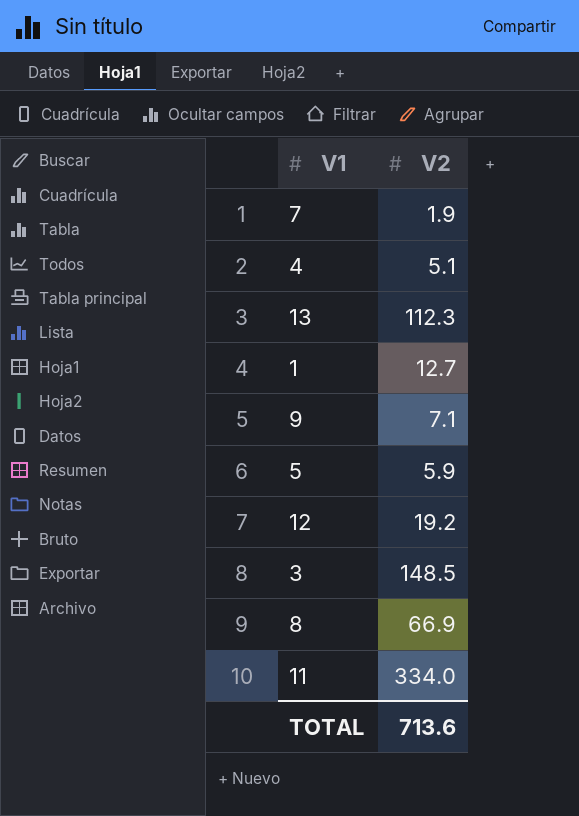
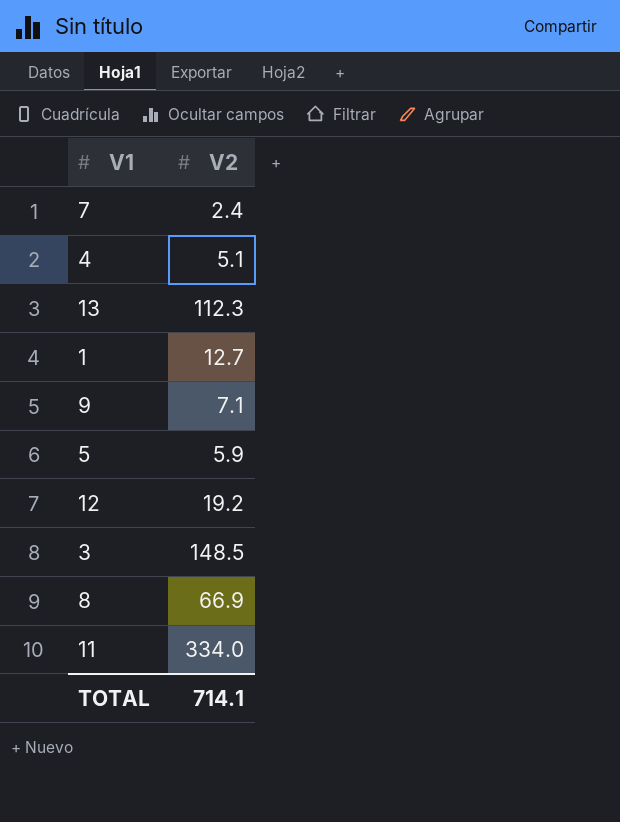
7 | V2: 1.9 -> 2.4
TOTAL | V2: 713.6 -> 714.1

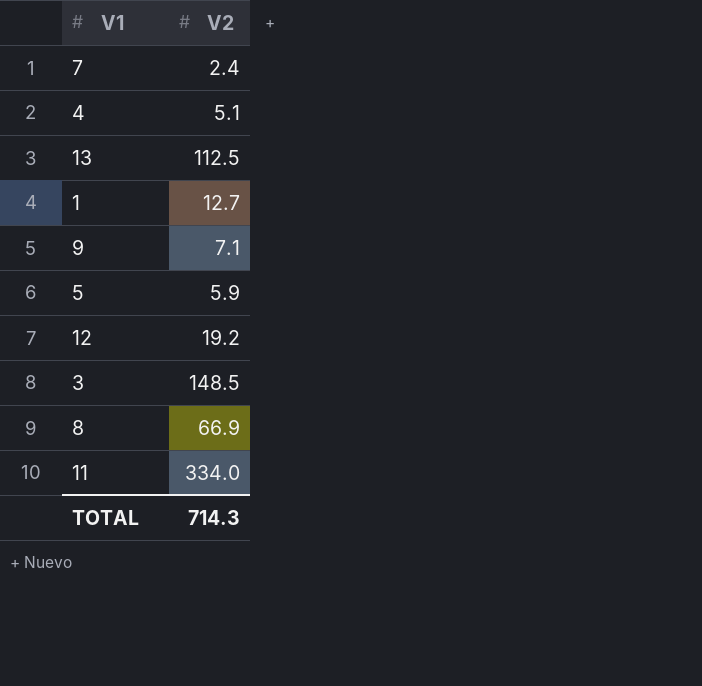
13 | V2: 112.3 -> 112.5
TOTAL | V2: 714.1 -> 714.3

